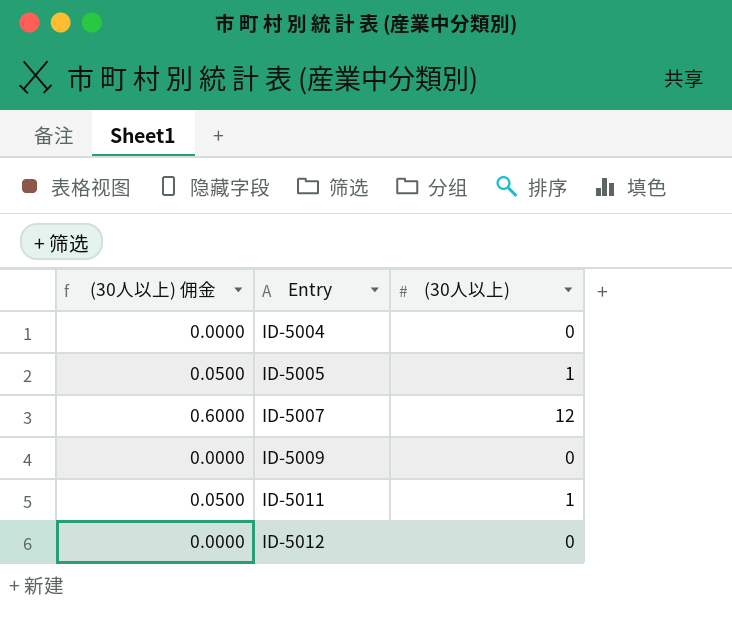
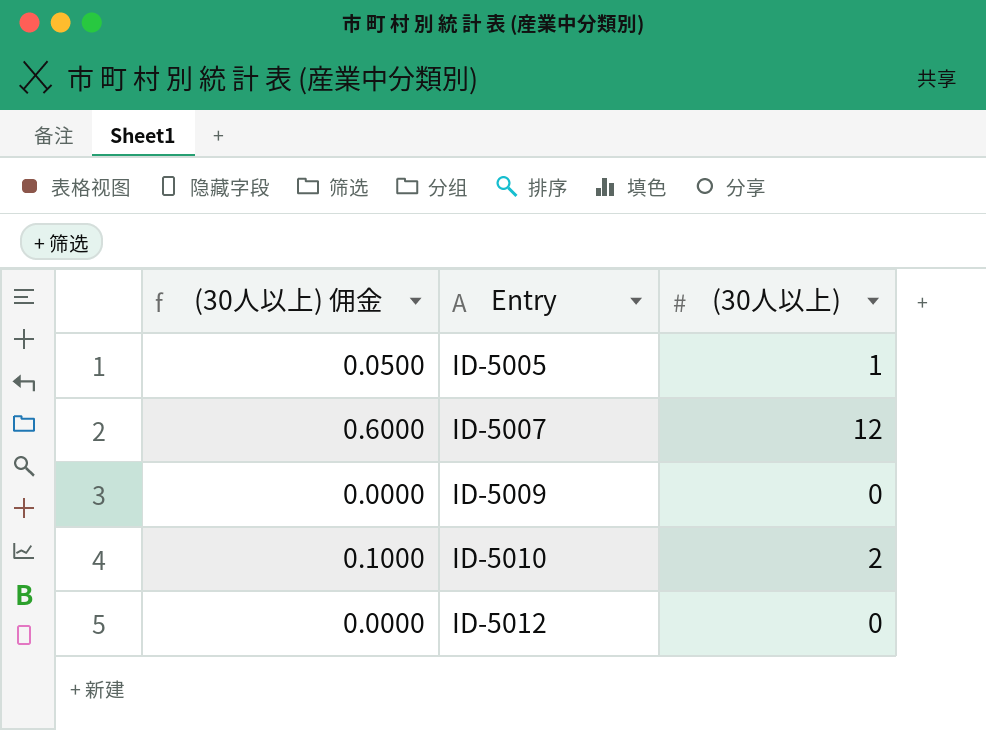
row ID-5004: 0.0000 | 0 -> none
row ID-5011: 0.0500 | 1 -> none
row ID-5010: none -> 0.1000 | 2

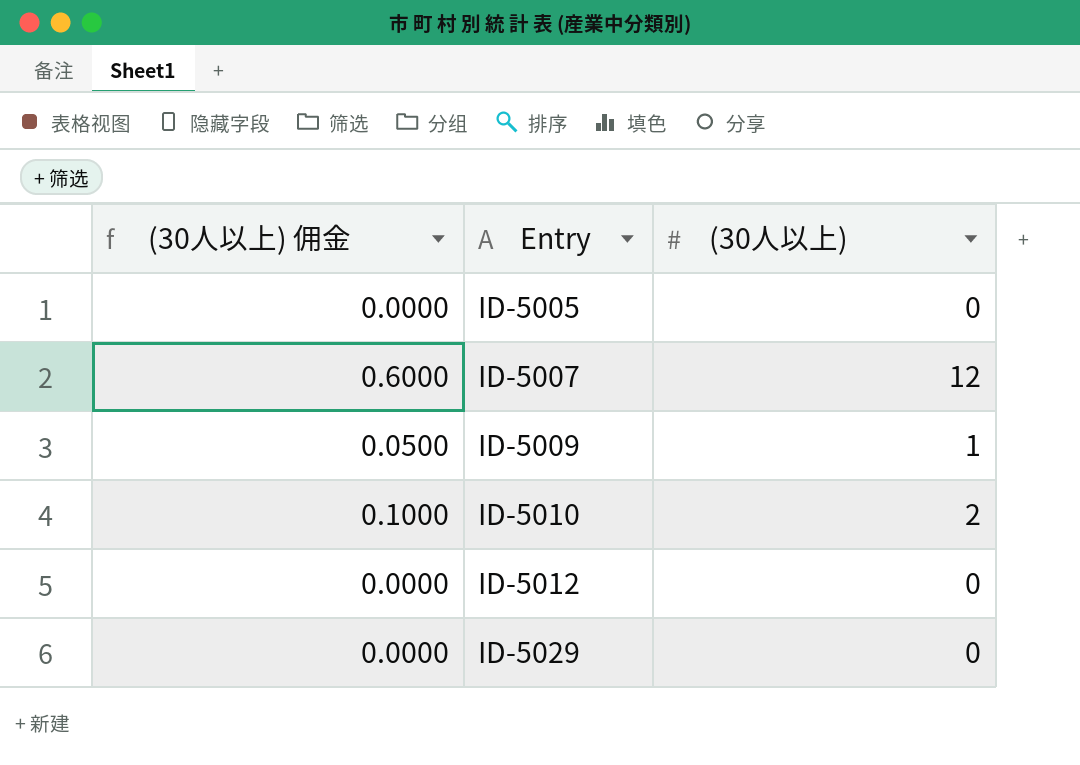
ID-5005 | (30人以上) 佣金: 0.0500 -> 0.0000
ID-5005 | (30人以上): 1 -> 0
ID-5009 | (30人以上) 佣金: 0.0000 -> 0.0500
ID-5009 | (30人以上): 0 -> 1
row ID-5029: none -> 0.0000 | 0

